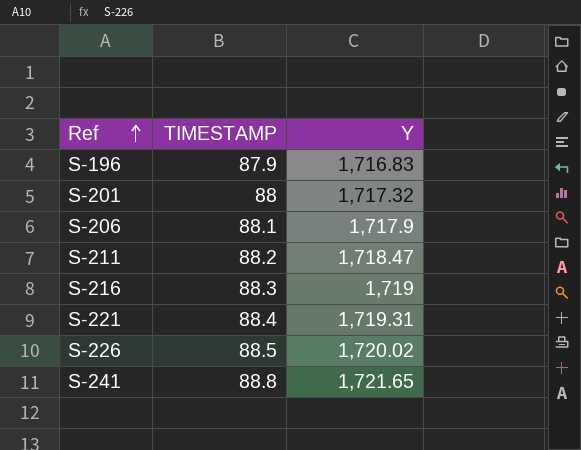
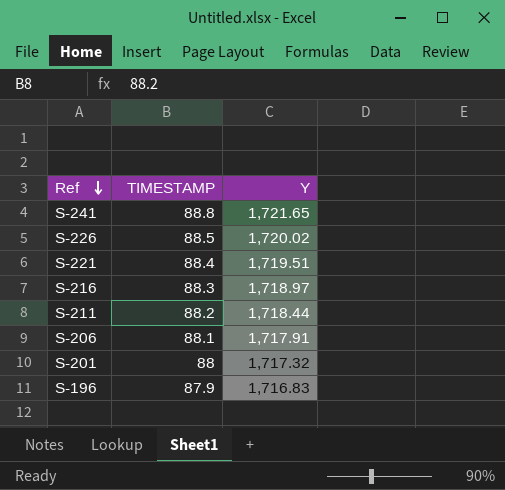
row order: Ref ascending -> Ref descending
S-221 | Y: 1,719.31 -> 1,719.51
S-216 | Y: 1,719 -> 1,718.97
S-211 | Y: 1,718.47 -> 1,718.44
S-206 | Y: 1,717.9 -> 1,717.91

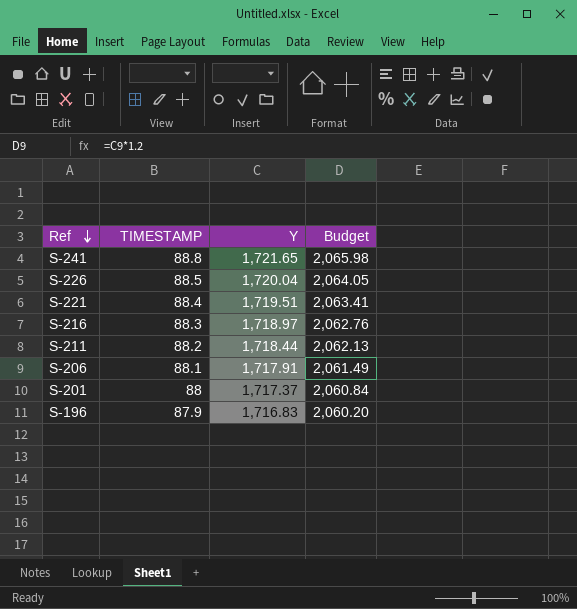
column Budget | formula: none -> [Y] * 1.2
S-226 | Y: 1,720.02 -> 1,720.04
S-201 | Y: 1,717.32 -> 1,717.37

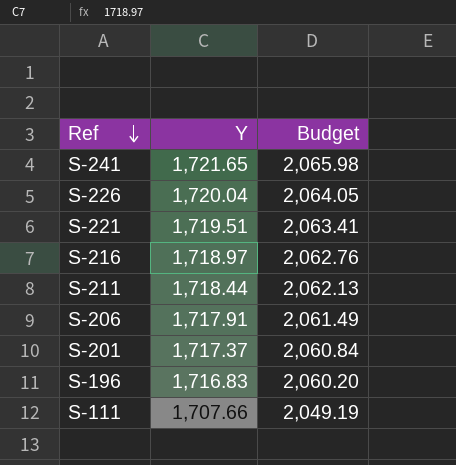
column TIMESTAMP | position: 2 -> none
row S-111: none -> 1,707.66 | 2,049.19

